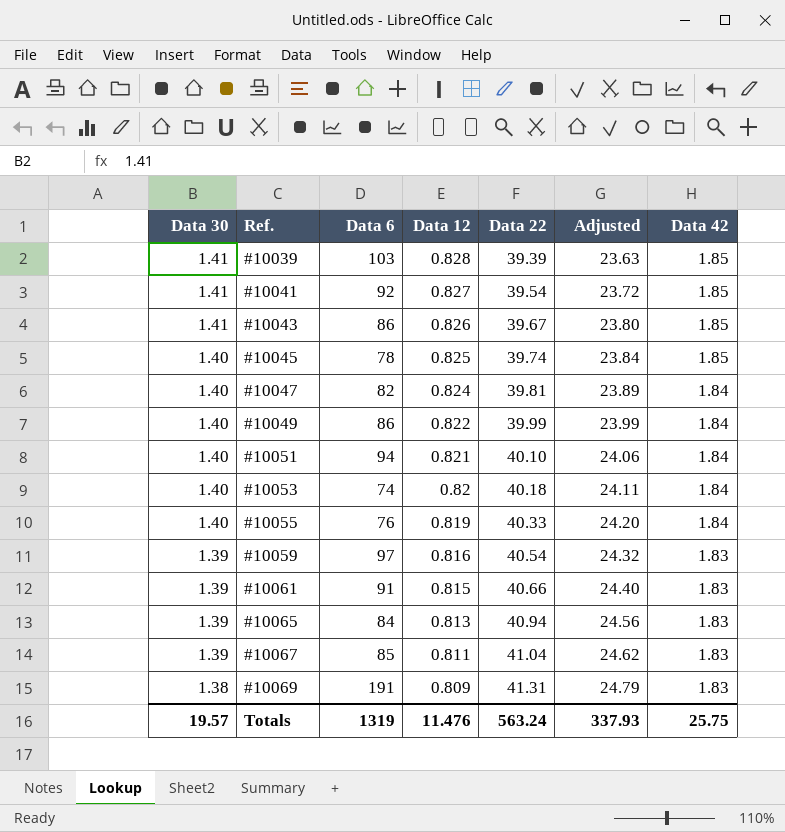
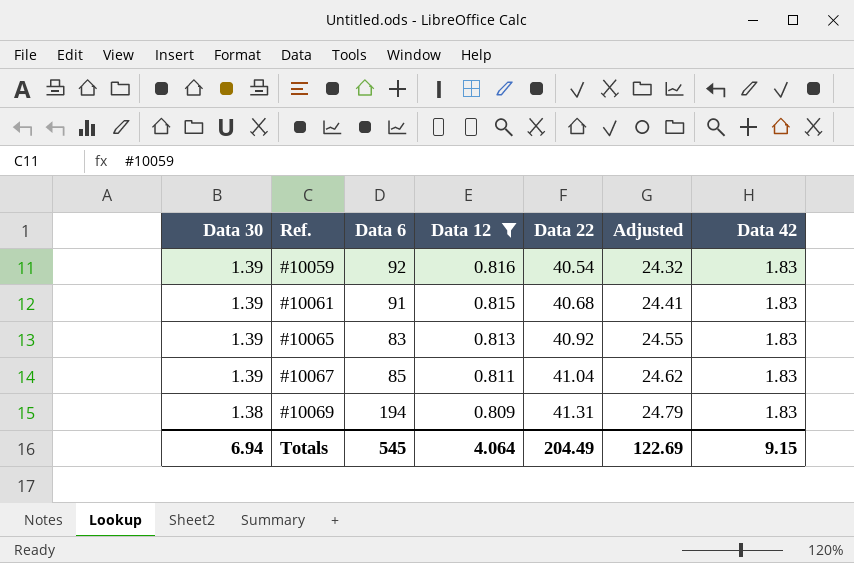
filter: none -> Data 12 <= 0.816
#10059 | Data 6: 97 -> 92
#10061 | Data 22: 40.66 -> 40.68
#10061 | Adjusted: 24.40 -> 24.41
#10065 | Data 6: 84 -> 83
#10065 | Data 22: 40.94 -> 40.92
#10065 | Adjusted: 24.56 -> 24.55
#10069 | Data 6: 191 -> 194
Totals | Data 30: 19.57 -> 6.94
Totals | Data 6: 1319 -> 545
Totals | Data 12: 11.476 -> 4.064
Totals | Data 22: 563.24 -> 204.49
Totals | Adjusted: 337.93 -> 122.69
Totals | Data 42: 25.75 -> 9.15

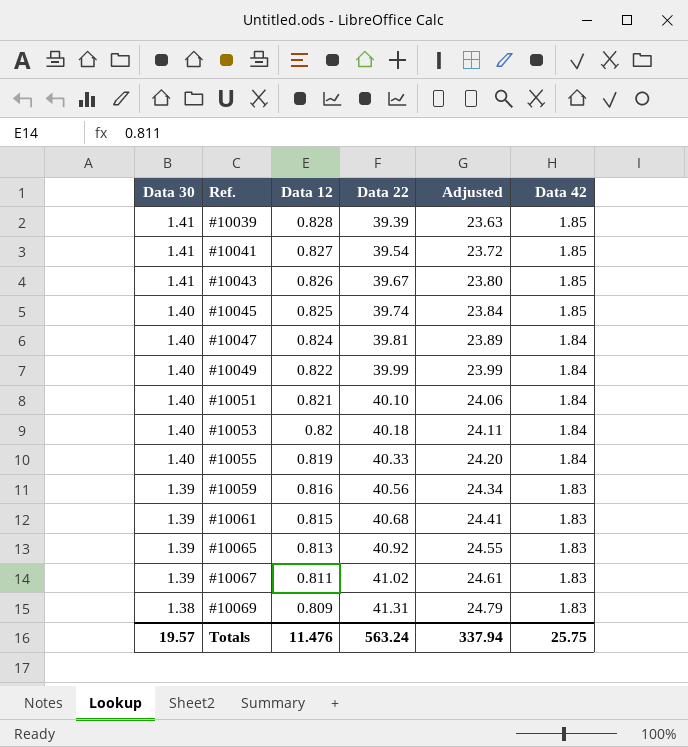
filter: Data 12 <= 0.816 -> none
column Data 6 | position: 3 -> none
#10059 | Data 22: 40.54 -> 40.56
#10059 | Adjusted: 24.32 -> 24.34
#10067 | Data 22: 41.04 -> 41.02
#10067 | Adjusted: 24.62 -> 24.61
Totals | Data 30: 6.94 -> 19.57
Totals | Data 12: 4.064 -> 11.476
Totals | Data 22: 204.49 -> 563.24
Totals | Adjusted: 122.69 -> 337.94
Totals | Data 42: 9.15 -> 25.75

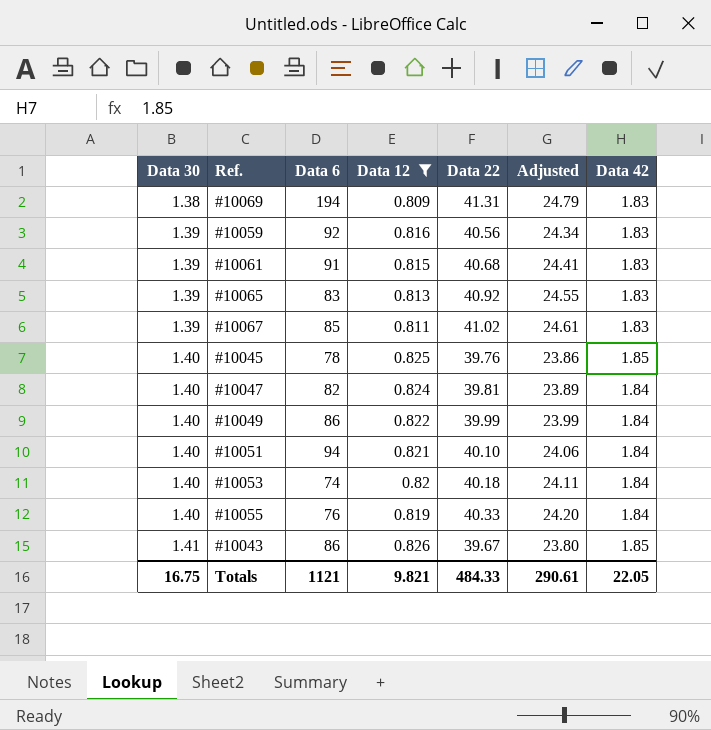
filter: none -> Data 12 <= 0.826
row order: Data 30 descending -> Data 30 ascending
column Data 6 | position: none -> 3
#10045 | Data 22: 39.74 -> 39.76
#10045 | Adjusted: 23.84 -> 23.86
Totals | Data 30: 19.57 -> 16.75
Totals | Data 12: 11.476 -> 9.821
Totals | Data 22: 563.24 -> 484.33
Totals | Adjusted: 337.94 -> 290.61
Totals | Data 42: 25.75 -> 22.05

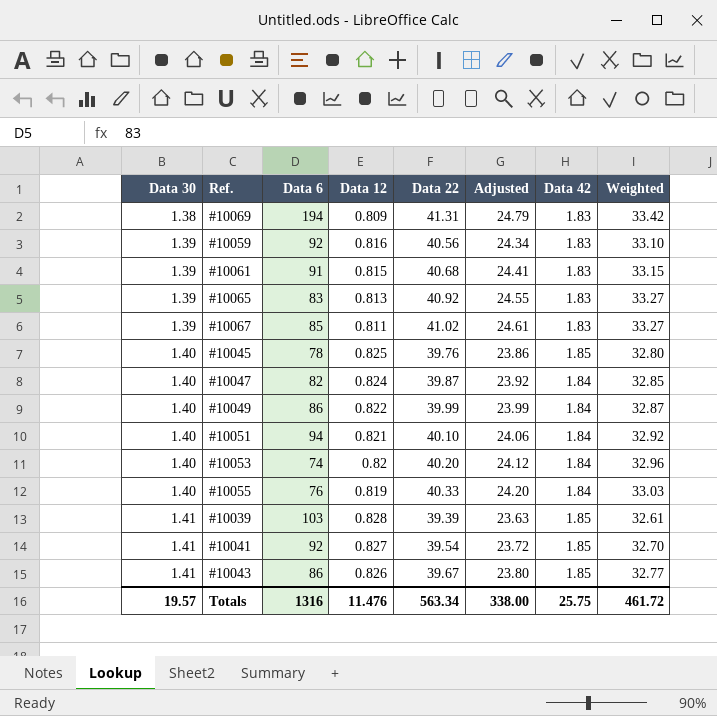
filter: Data 12 <= 0.826 -> none
column Weighted | formula: none -> [Data 12] * [Data 22]
#10047 | Data 22: 39.81 -> 39.87
#10047 | Adjusted: 23.89 -> 23.92
#10053 | Data 22: 40.18 -> 40.20
#10053 | Adjusted: 24.11 -> 24.12
Totals | Data 30: 16.75 -> 19.57
Totals | Data 6: 1121 -> 1316
Totals | Data 12: 9.821 -> 11.476
Totals | Data 22: 484.33 -> 563.34
Totals | Adjusted: 290.61 -> 338.00
Totals | Data 42: 22.05 -> 25.75

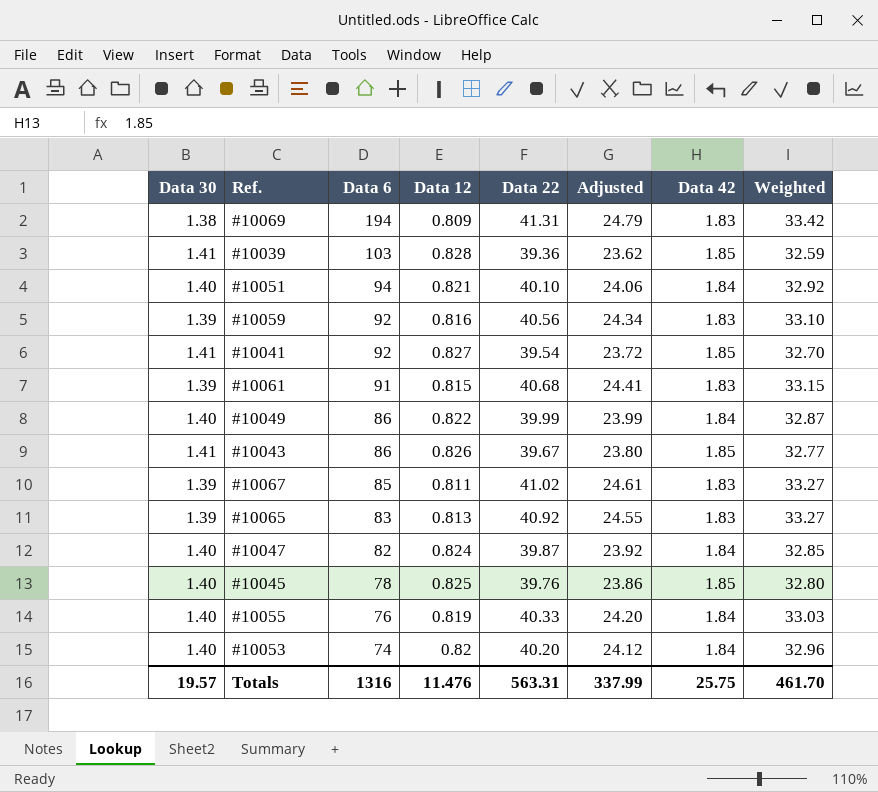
row order: Data 30 ascending -> Data 6 descending
#10039 | Data 22: 39.39 -> 39.36
#10039 | Adjusted: 23.63 -> 23.62
#10039 | Weighted: 32.61 -> 32.59
Totals | Data 22: 563.34 -> 563.31
Totals | Adjusted: 338.00 -> 337.99
Totals | Weighted: 461.72 -> 461.70

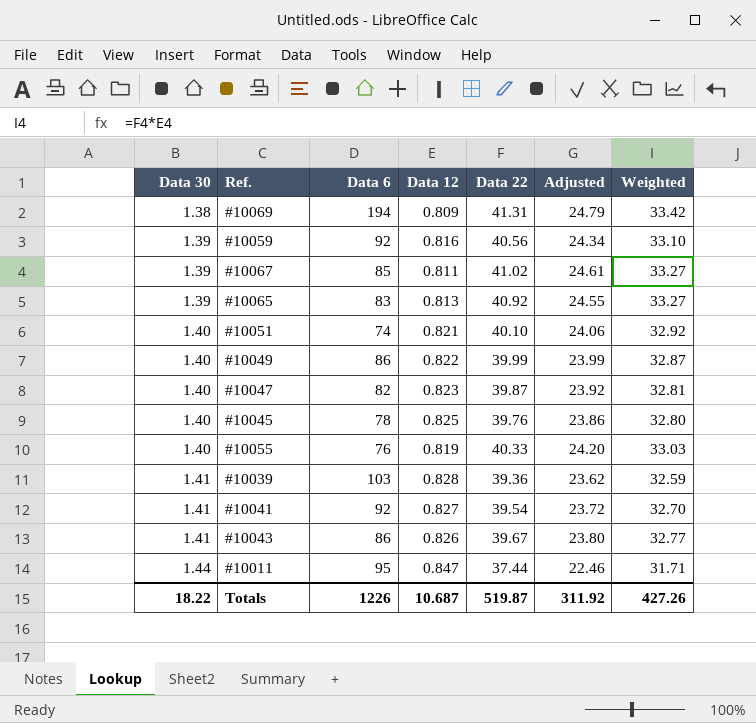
row order: Data 6 descending -> Data 30 ascending
column Data 42 | position: 7 -> none
row #10061: 1.39 | 91 | 0.815 | 40.68 | 24.41 | 1.83 | 33.15 -> none
row #10053: 1.40 | 74 | 0.82 | 40.20 | 24.12 | 1.84 | 32.96 -> none
#10051 | Data 6: 94 -> 74
#10047 | Data 12: 0.824 -> 0.823
#10047 | Weighted: 32.85 -> 32.81
row #10011: none -> 1.44 | 95 | 0.847 | 37.44 | 22.46 | 31.71
Totals | Data 30: 19.57 -> 18.22
Totals | Data 6: 1316 -> 1226
Totals | Data 12: 11.476 -> 10.687
Totals | Data 22: 563.31 -> 519.87
Totals | Adjusted: 337.99 -> 311.92
Totals | Weighted: 461.70 -> 427.26

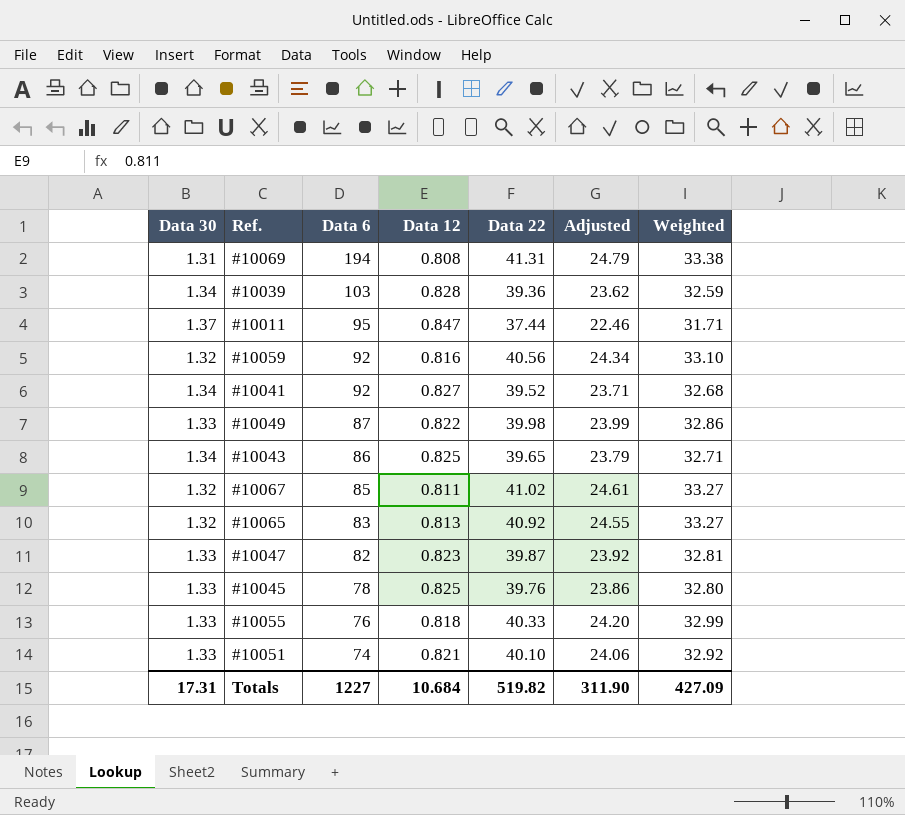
row order: Data 30 ascending -> Data 6 descending
#10069 | Data 30: 1.38 -> 1.31
#10069 | Data 12: 0.809 -> 0.808
#10069 | Weighted: 33.42 -> 33.38
#10039 | Data 30: 1.41 -> 1.34
#10011 | Data 30: 1.44 -> 1.37
#10059 | Data 30: 1.39 -> 1.32
#10041 | Data 30: 1.41 -> 1.34
#10041 | Data 22: 39.54 -> 39.52
#10041 | Adjusted: 23.72 -> 23.71
#10041 | Weighted: 32.70 -> 32.68
#10049 | Data 30: 1.40 -> 1.33
#10049 | Data 6: 86 -> 87
#10049 | Data 22: 39.99 -> 39.98
#10049 | Weighted: 32.87 -> 32.86
#10043 | Data 30: 1.41 -> 1.34
#10043 | Data 12: 0.826 -> 0.825
#10043 | Data 22: 39.67 -> 39.65
#10043 | Adjusted: 23.80 -> 23.79
#10043 | Weighted: 32.77 -> 32.71
#10067 | Data 30: 1.39 -> 1.32
#10065 | Data 30: 1.39 -> 1.32
#10047 | Data 30: 1.40 -> 1.33
#10045 | Data 30: 1.40 -> 1.33
#10055 | Data 30: 1.40 -> 1.33
#10055 | Data 12: 0.819 -> 0.818
#10055 | Weighted: 33.03 -> 32.99
#10051 | Data 30: 1.40 -> 1.33
Totals | Data 30: 18.22 -> 17.31
Totals | Data 6: 1226 -> 1227
Totals | Data 12: 10.687 -> 10.684
Totals | Data 22: 519.87 -> 519.82
Totals | Adjusted: 311.92 -> 311.90
Totals | Weighted: 427.26 -> 427.09

